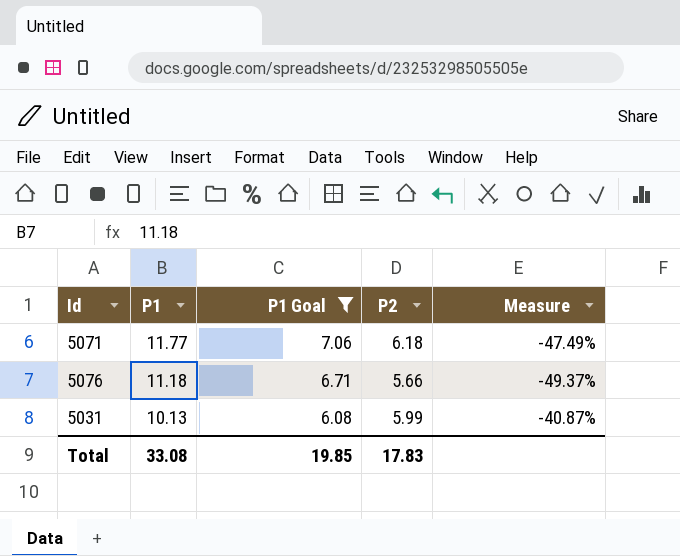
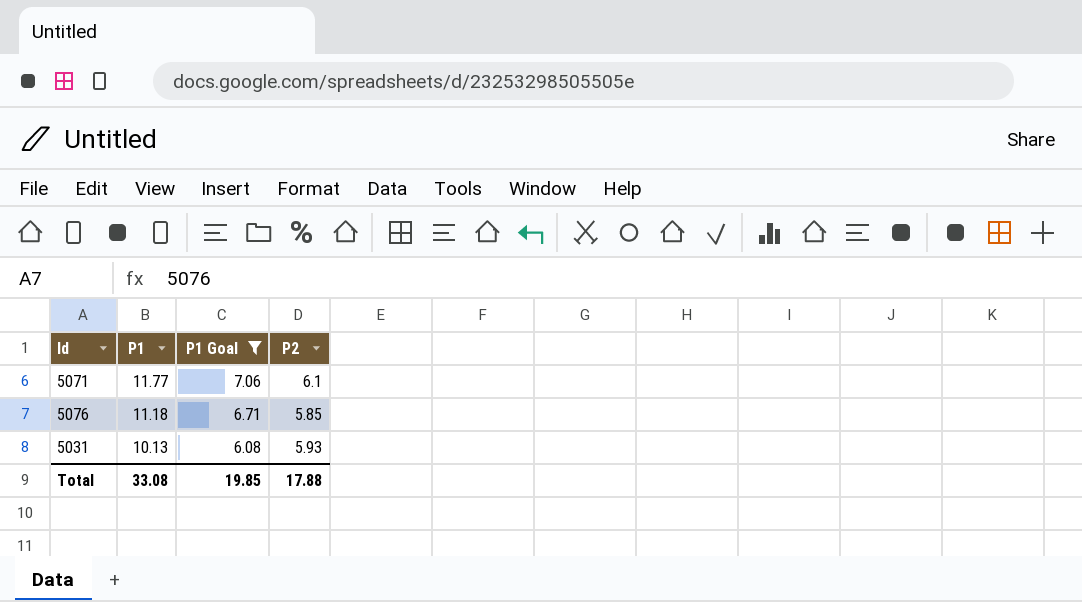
column Measure | formula: ([P2] - [P1]) / [P1] -> none
5071 | P2: 6.18 -> 6.1
5076 | P2: 5.66 -> 5.85
5031 | P2: 5.99 -> 5.93
Total | P2: 17.83 -> 17.88

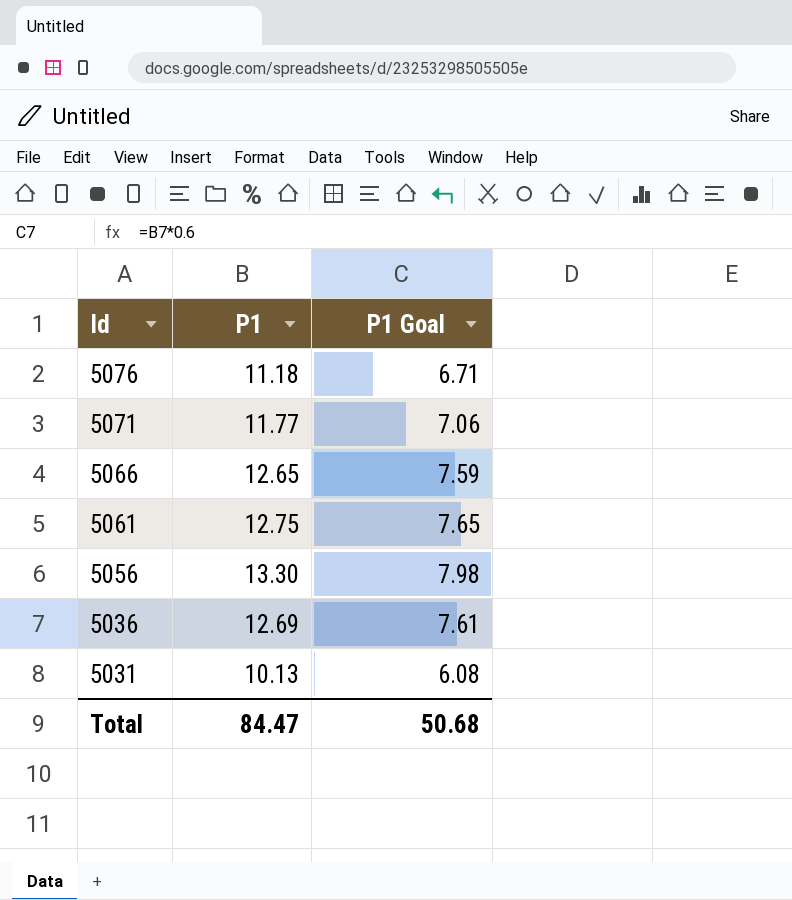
filter: P1 Goal <= 7.06 -> none
row order: P1 descending -> Id descending
column P2 | position: 4 -> none
Total | P1: 33.08 -> 84.47
Total | P1 Goal: 19.85 -> 50.68

